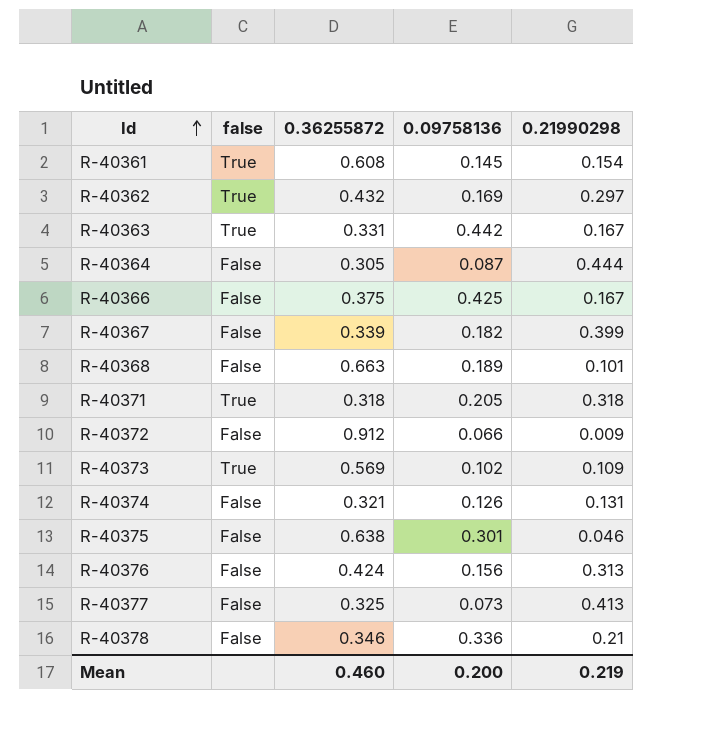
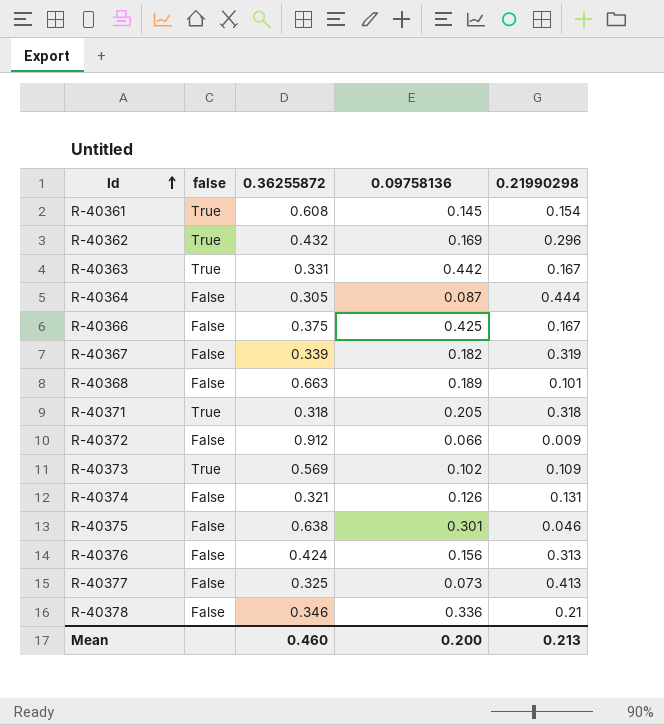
R-40362 | 0.21990298: 0.297 -> 0.296
R-40367 | 0.21990298: 0.399 -> 0.319
Mean | 0.21990298: 0.219 -> 0.213

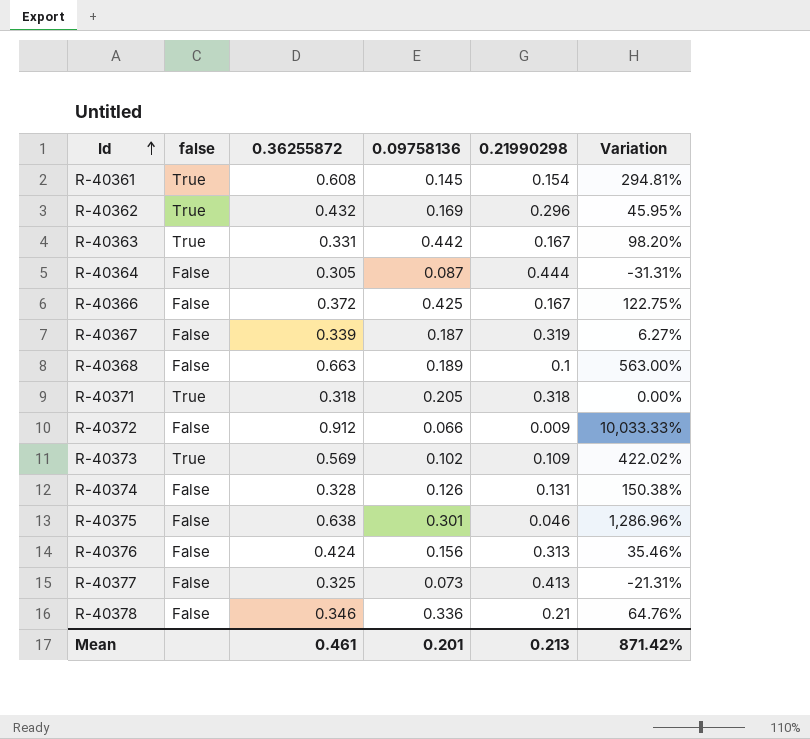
column Variation | formula: none -> ([0.36255872] - [0.21990298]) / [0.21990298]
R-40366 | 0.36255872: 0.375 -> 0.372
R-40367 | 0.09758136: 0.182 -> 0.187
R-40368 | 0.21990298: 0.101 -> 0.1
R-40374 | 0.36255872: 0.321 -> 0.328
Mean | 0.36255872: 0.460 -> 0.461
Mean | 0.09758136: 0.200 -> 0.201

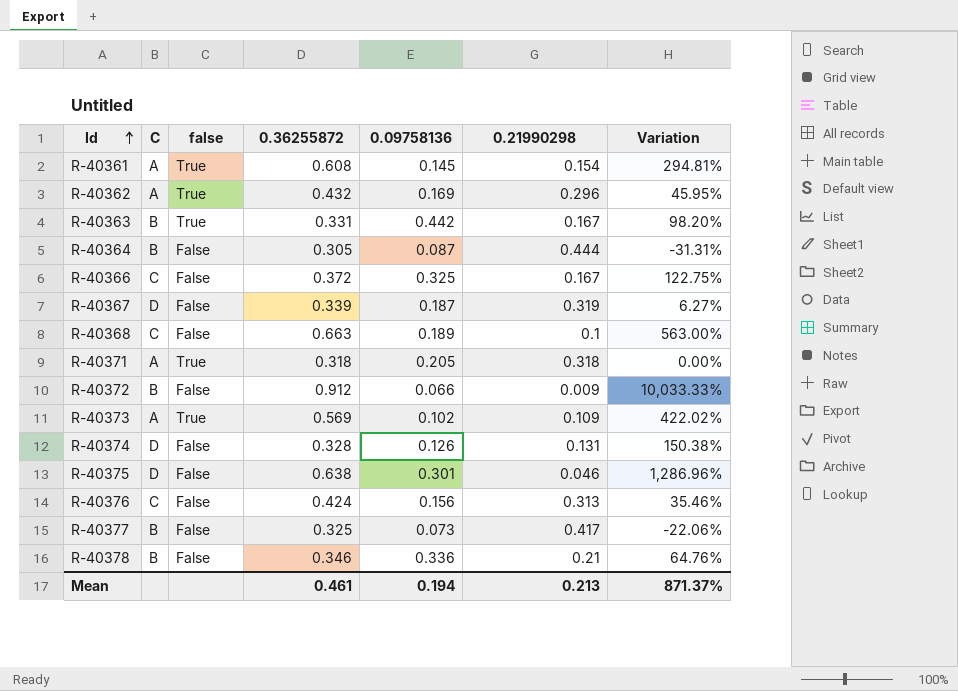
column C | position: none -> 2
R-40366 | 0.09758136: 0.425 -> 0.325
R-40377 | 0.21990298: 0.413 -> 0.417
R-40377 | Variation: -21.31% -> -22.06%
Mean | 0.09758136: 0.201 -> 0.194
Mean | Variation: 871.42% -> 871.37%

